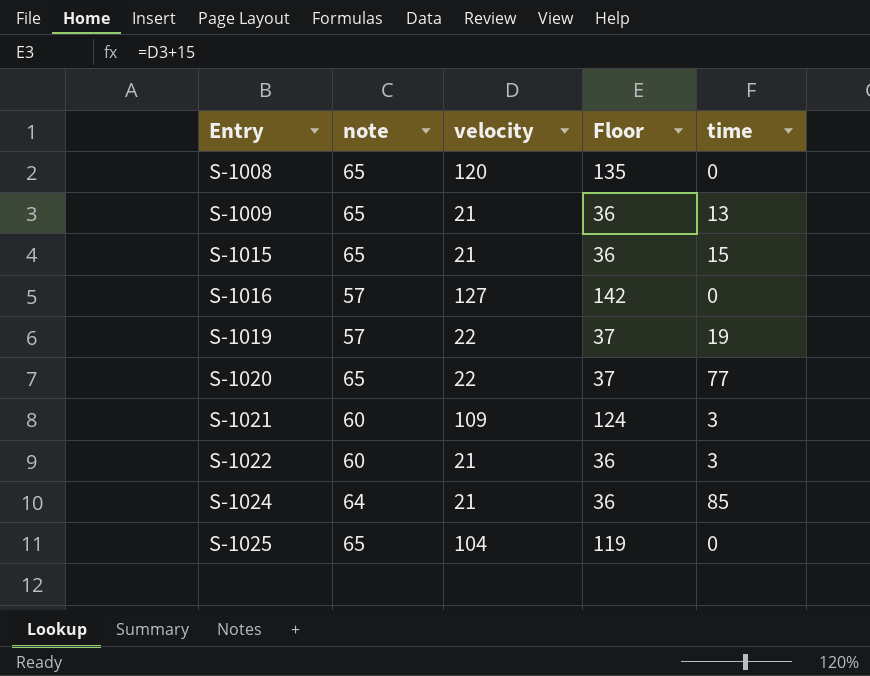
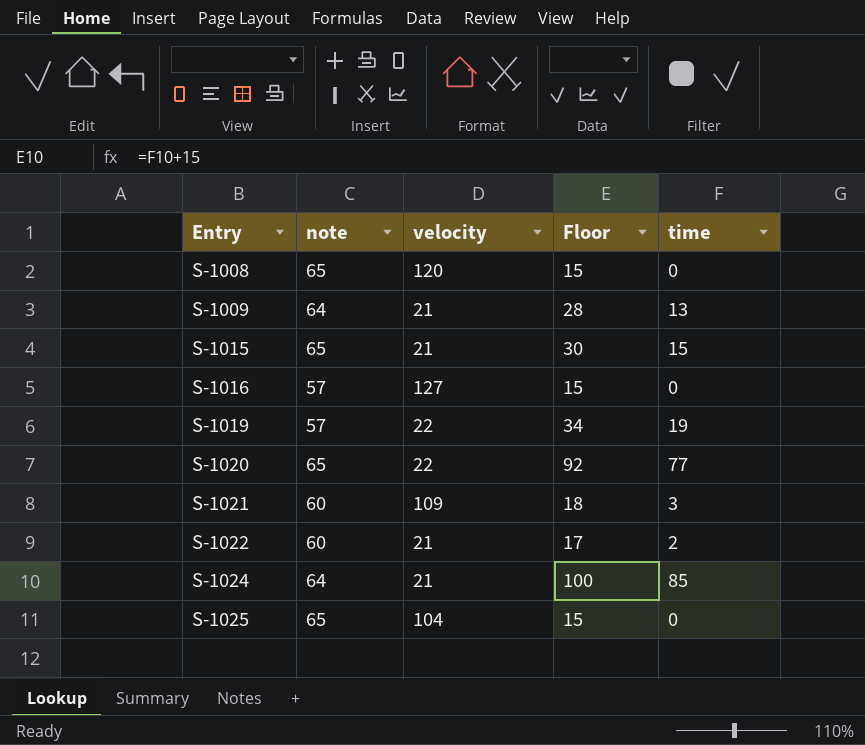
column Floor | formula: [velocity] + 15 -> [time] + 15
S-1009 | note: 65 -> 64
S-1022 | time: 3 -> 2

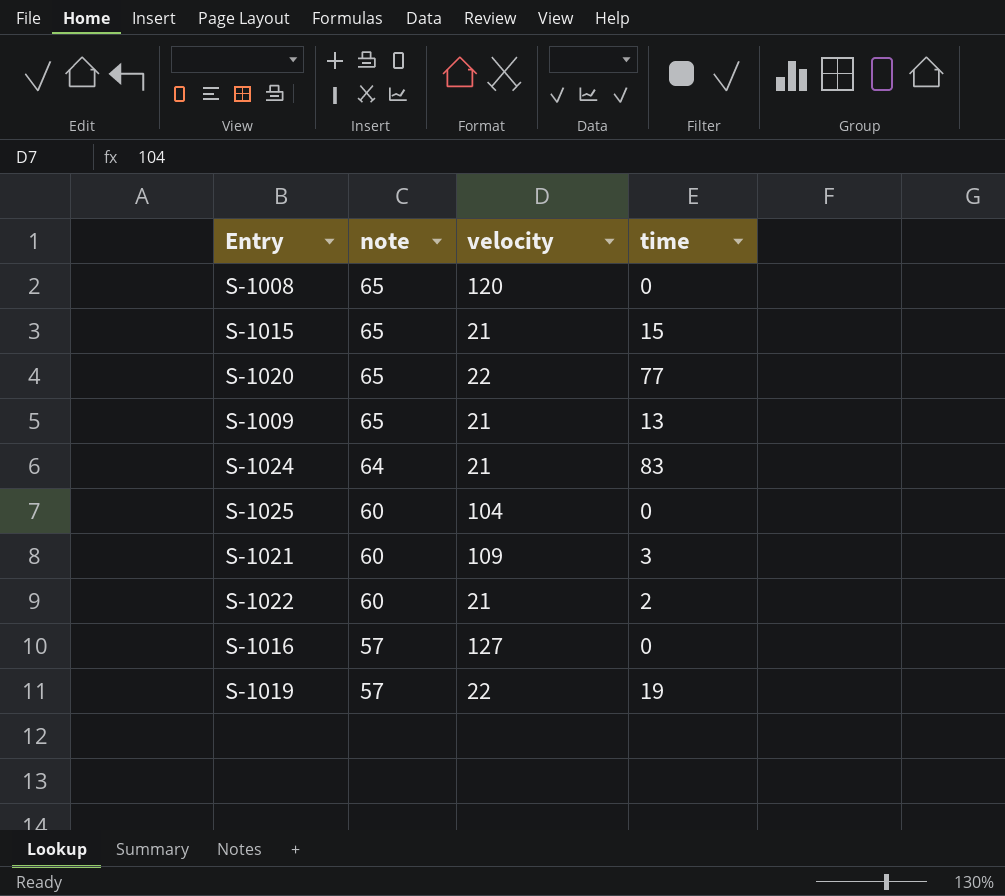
row order: Entry ascending -> note descending
column Floor | formula: [time] + 15 -> none
S-1009 | note: 64 -> 65
S-1024 | time: 85 -> 83
S-1025 | note: 65 -> 60

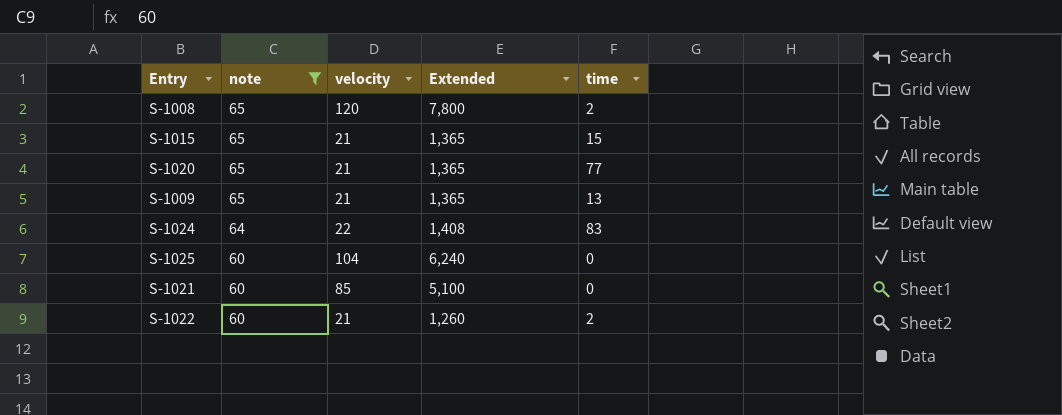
filter: none -> note != 57
column Extended | formula: none -> [note] * [velocity]
S-1008 | time: 0 -> 2
S-1020 | velocity: 22 -> 21
S-1024 | velocity: 21 -> 22
S-1021 | velocity: 109 -> 85
S-1021 | time: 3 -> 0

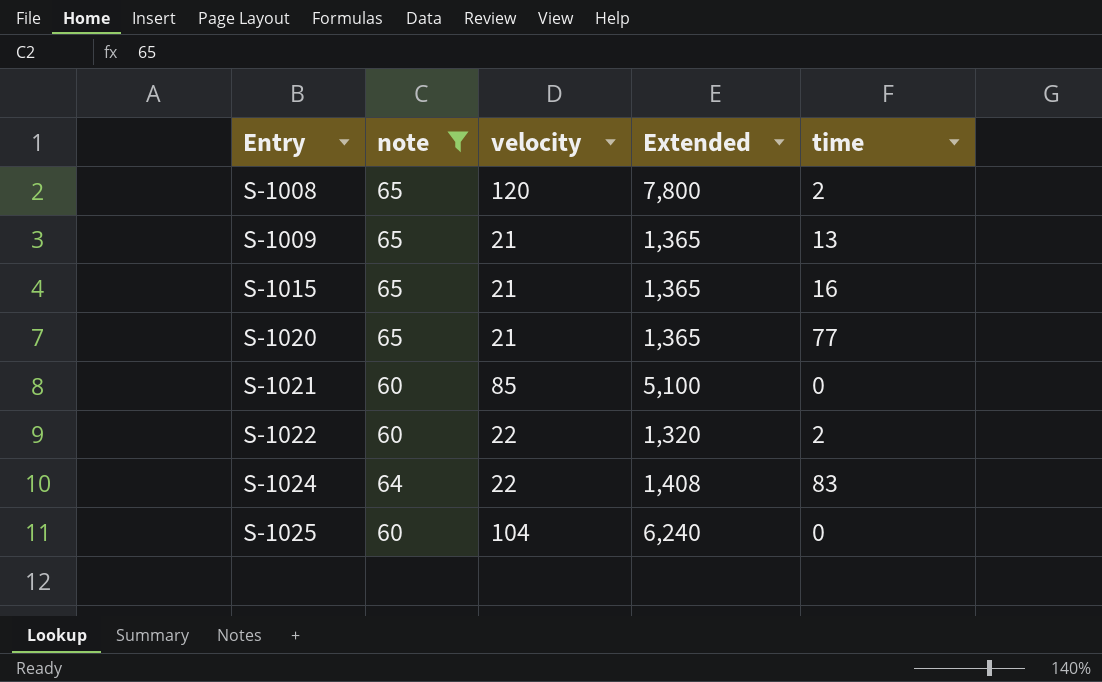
row order: note descending -> Entry ascending
S-1015 | time: 15 -> 16
S-1022 | velocity: 21 -> 22
S-1022 | Extended: 1,260 -> 1,320

